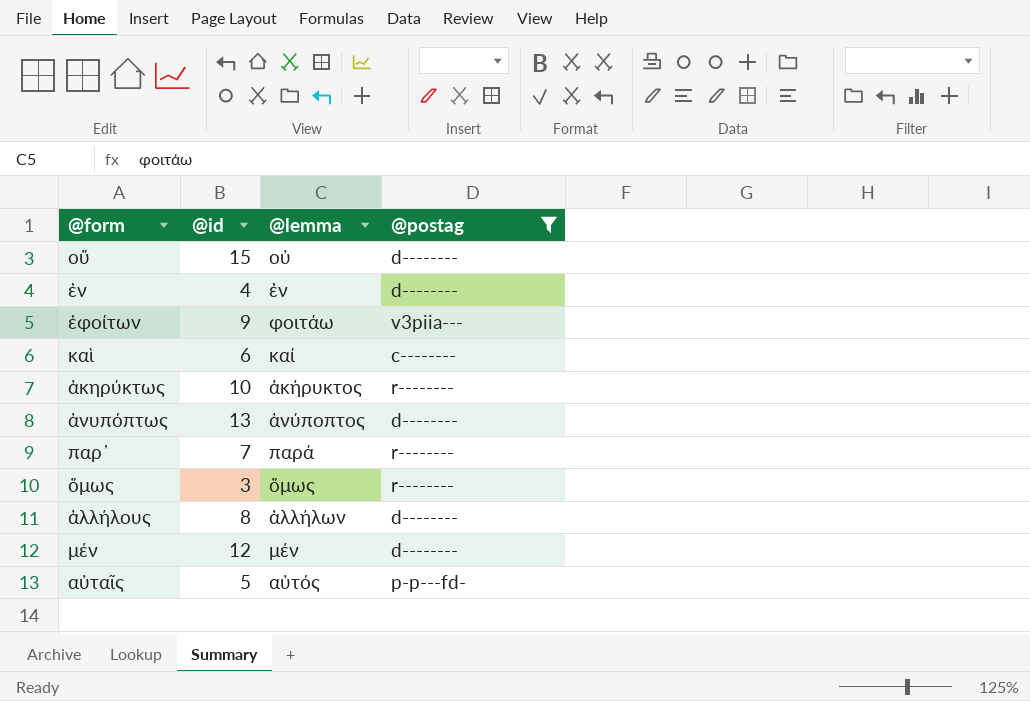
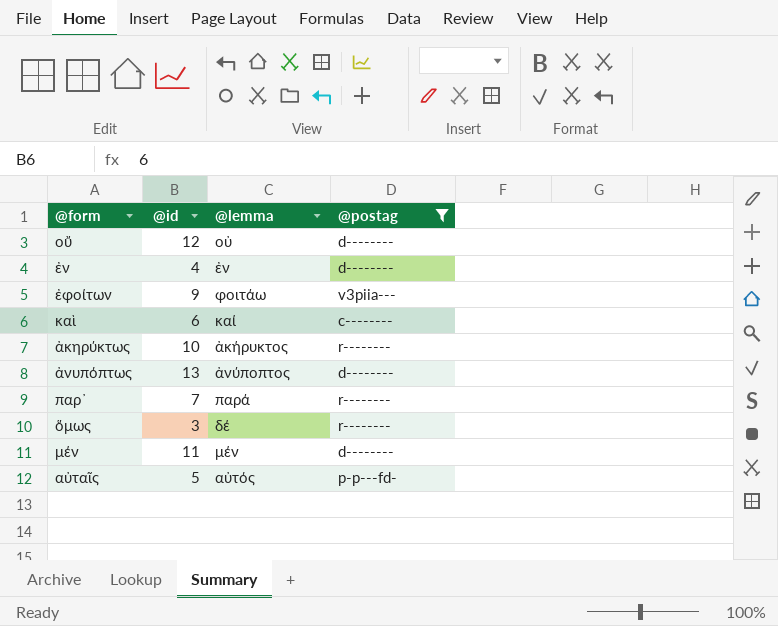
row ἀλλήλους: 8 | ἀλλήλων | d-------- -> none
οὔ | @id: 15 -> 12
ὅμως | @lemma: ὅμως -> δέ
μέν | @id: 12 -> 11

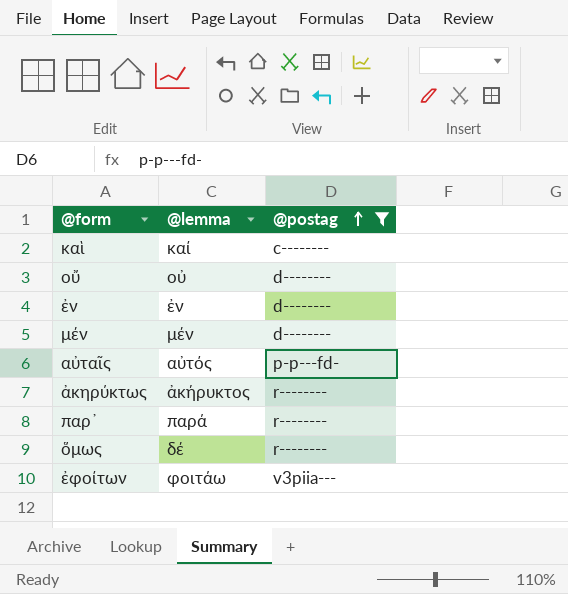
row order: none -> @postag ascending
column @id | position: 2 -> none
row ἀνυπόπτως: 13 | ἀνύποπτος | d-------- -> none

